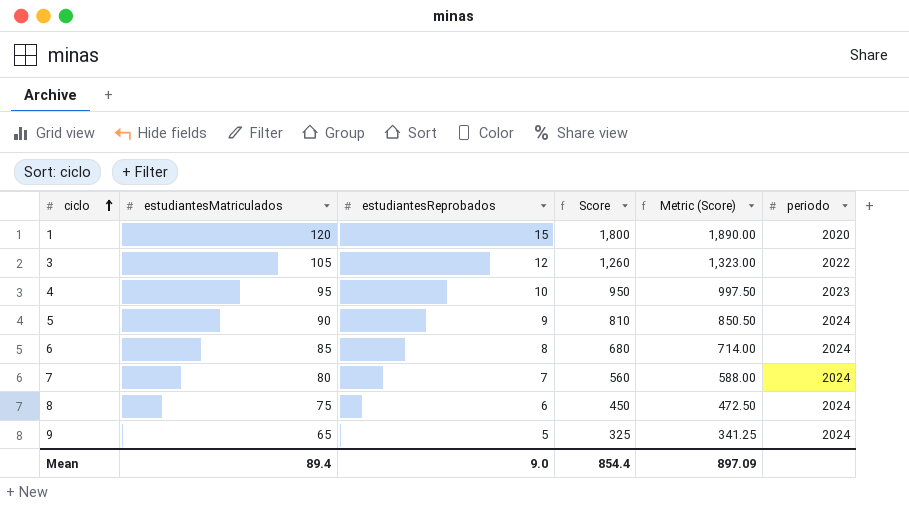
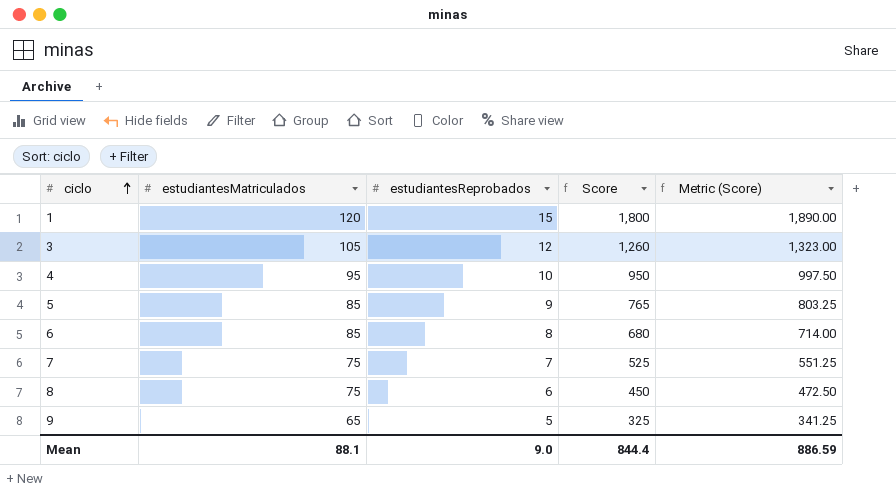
column periodo | position: 6 -> none
5 | estudiantesMatriculados: 90 -> 85
5 | Score: 810 -> 765
5 | Metric (Score): 850.50 -> 803.25
7 | estudiantesMatriculados: 80 -> 75
7 | Score: 560 -> 525
7 | Metric (Score): 588.00 -> 551.25
Mean | estudiantesMatriculados: 89.4 -> 88.1
Mean | Score: 854.4 -> 844.4
Mean | Metric (Score): 897.09 -> 886.59

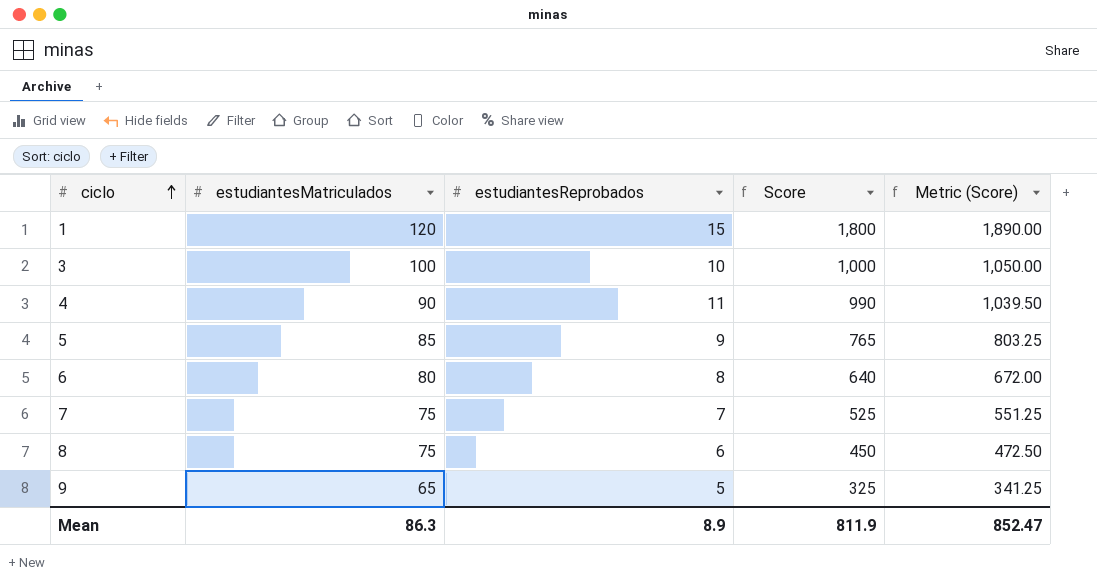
3 | estudiantesMatriculados: 105 -> 100
3 | estudiantesReprobados: 12 -> 10
3 | Score: 1,260 -> 1,000
3 | Metric (Score): 1,323.00 -> 1,050.00
4 | estudiantesMatriculados: 95 -> 90
4 | estudiantesReprobados: 10 -> 11
4 | Score: 950 -> 990
4 | Metric (Score): 997.50 -> 1,039.50
6 | estudiantesMatriculados: 85 -> 80
6 | Score: 680 -> 640
6 | Metric (Score): 714.00 -> 672.00
Mean | estudiantesMatriculados: 88.1 -> 86.3
Mean | estudiantesReprobados: 9.0 -> 8.9
Mean | Score: 844.4 -> 811.9
Mean | Metric (Score): 886.59 -> 852.47

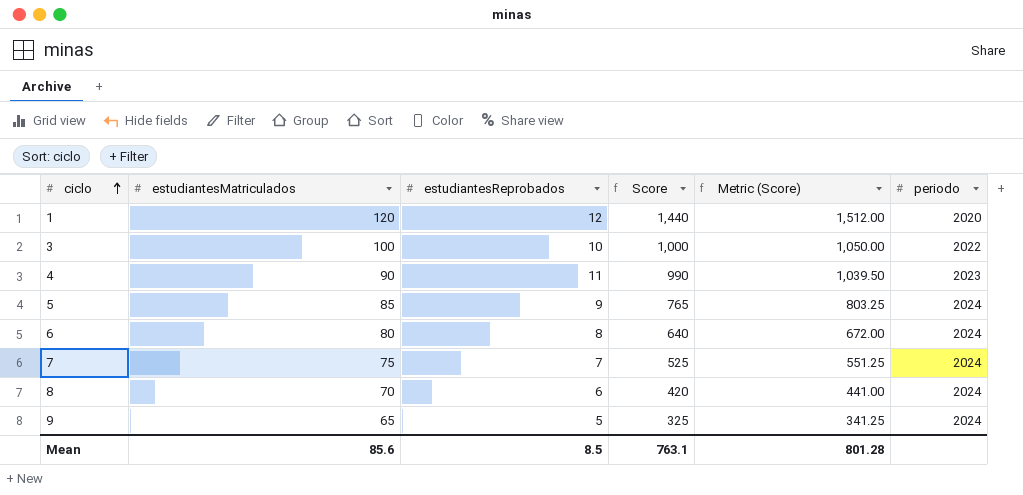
column periodo | position: none -> 6
1 | estudiantesReprobados: 15 -> 12
1 | Score: 1,800 -> 1,440
1 | Metric (Score): 1,890.00 -> 1,512.00
8 | estudiantesMatriculados: 75 -> 70
8 | Score: 450 -> 420
8 | Metric (Score): 472.50 -> 441.00
Mean | estudiantesMatriculados: 86.3 -> 85.6
Mean | estudiantesReprobados: 8.9 -> 8.5
Mean | Score: 811.9 -> 763.1
Mean | Metric (Score): 852.47 -> 801.28

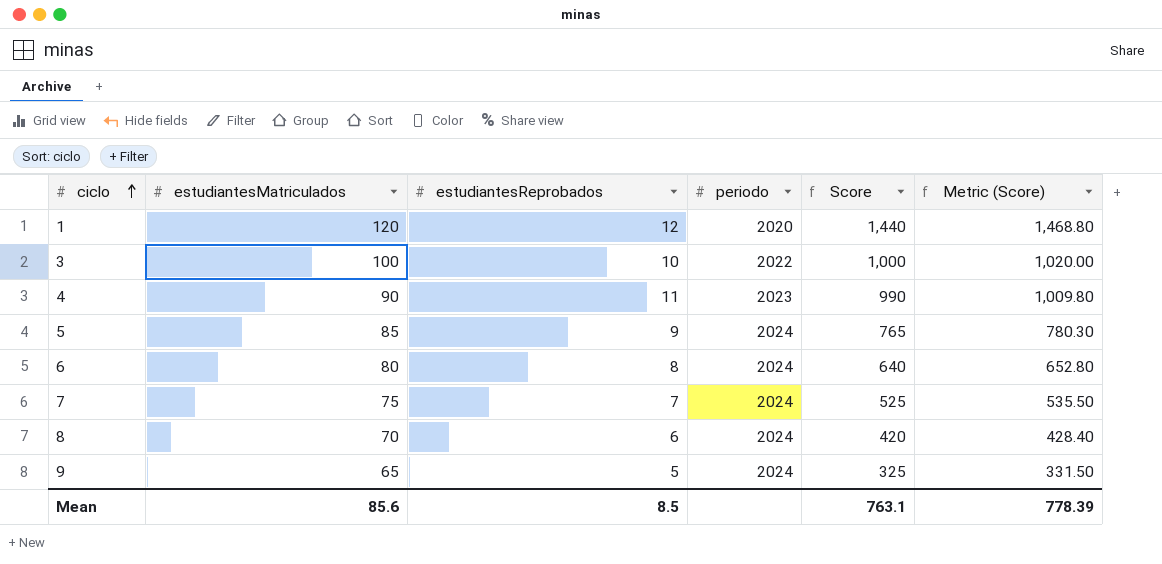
column periodo | position: 6 -> 4
column Metric (Score) | formula: [Score] * 1.05 -> [Score] * 1.02
Mean | Metric (Score): 801.28 -> 778.39

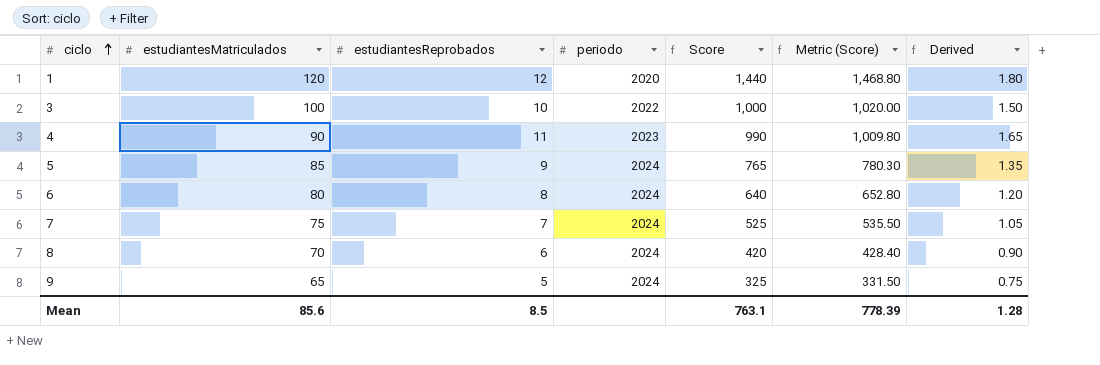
column Derived | formula: none -> [estudiantesReprobados] * 0.15

